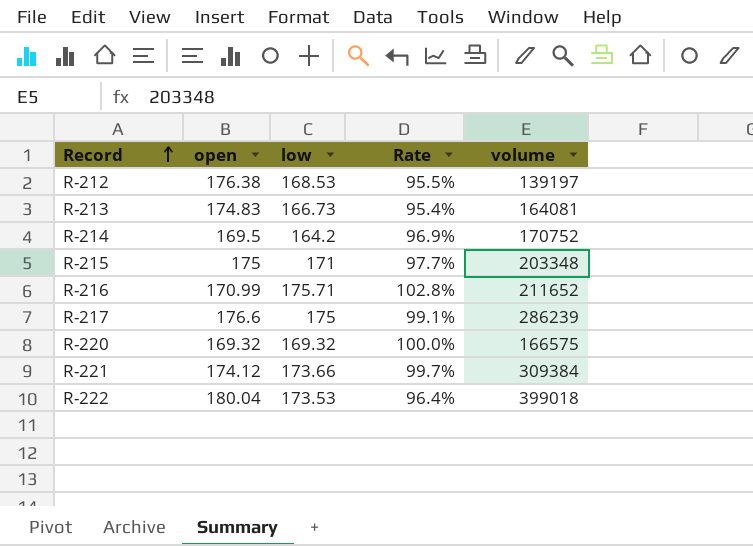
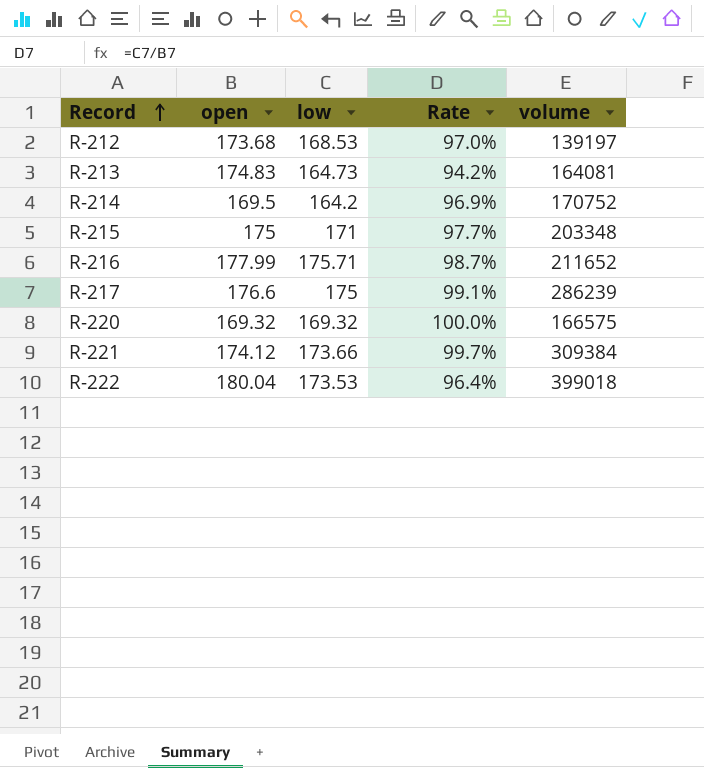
R-212 | open: 176.38 -> 173.68
R-212 | Rate: 95.5% -> 97.0%
R-213 | low: 166.73 -> 164.73
R-213 | Rate: 95.4% -> 94.2%
R-216 | open: 170.99 -> 177.99
R-216 | Rate: 102.8% -> 98.7%

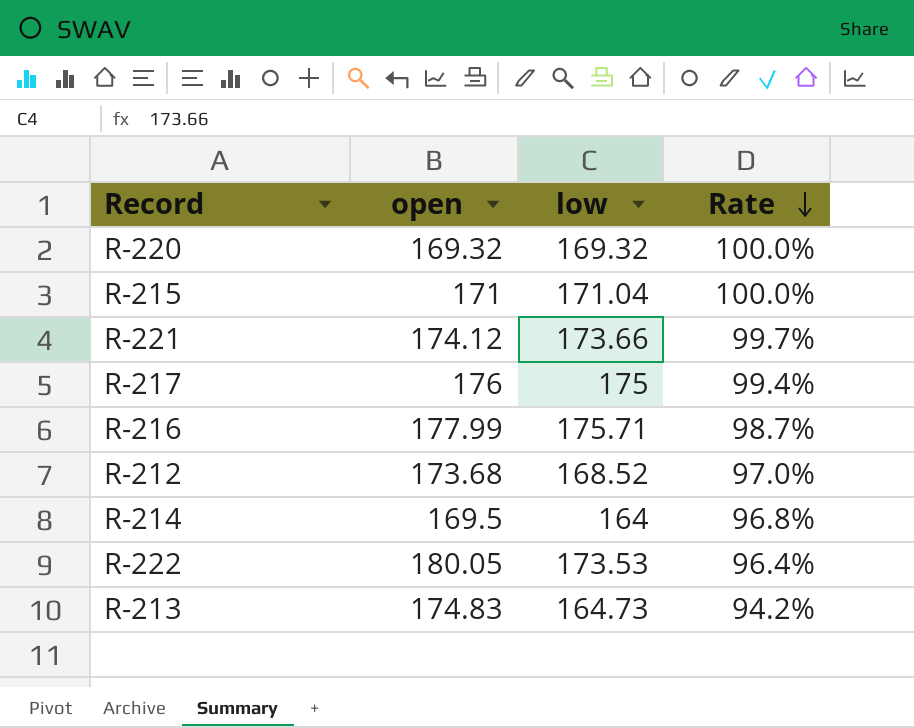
row order: Record ascending -> Rate descending
column volume | position: 5 -> none
R-215 | open: 175 -> 171
R-215 | low: 171 -> 171.04
R-215 | Rate: 97.7% -> 100.0%
R-217 | open: 176.6 -> 176
R-217 | Rate: 99.1% -> 99.4%
R-212 | low: 168.53 -> 168.52
R-214 | low: 164.2 -> 164
R-214 | Rate: 96.9% -> 96.8%
R-222 | open: 180.04 -> 180.05

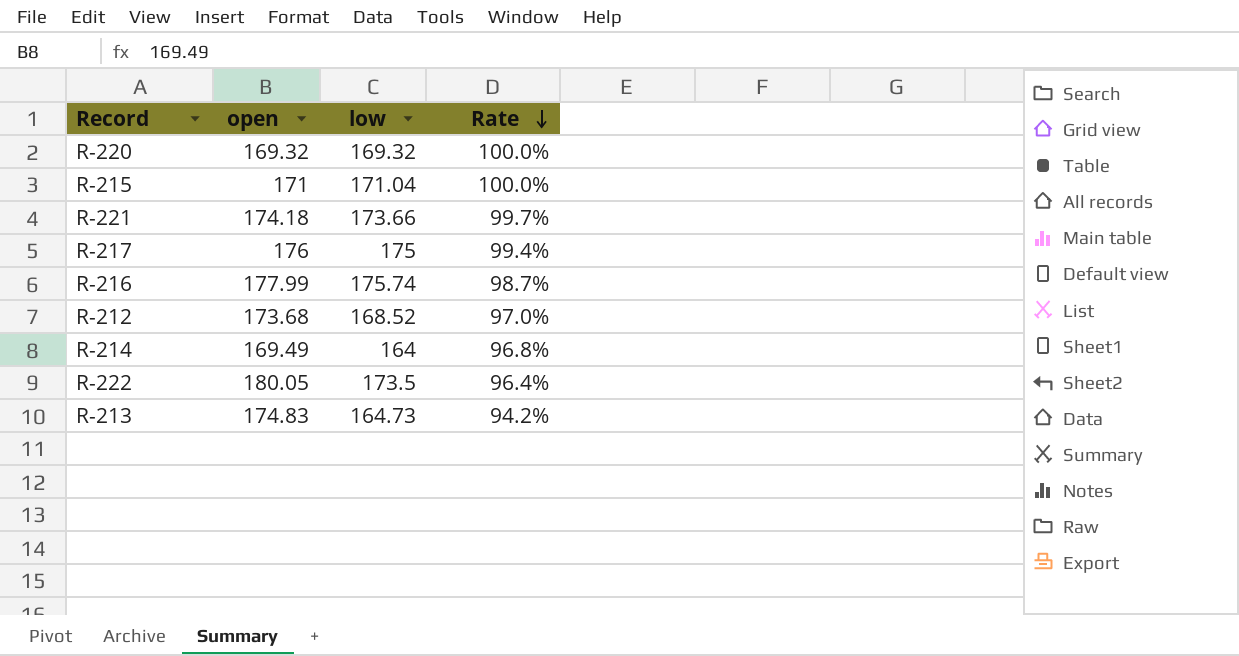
R-221 | open: 174.12 -> 174.18
R-216 | low: 175.71 -> 175.74
R-214 | open: 169.5 -> 169.49
R-222 | low: 173.53 -> 173.5

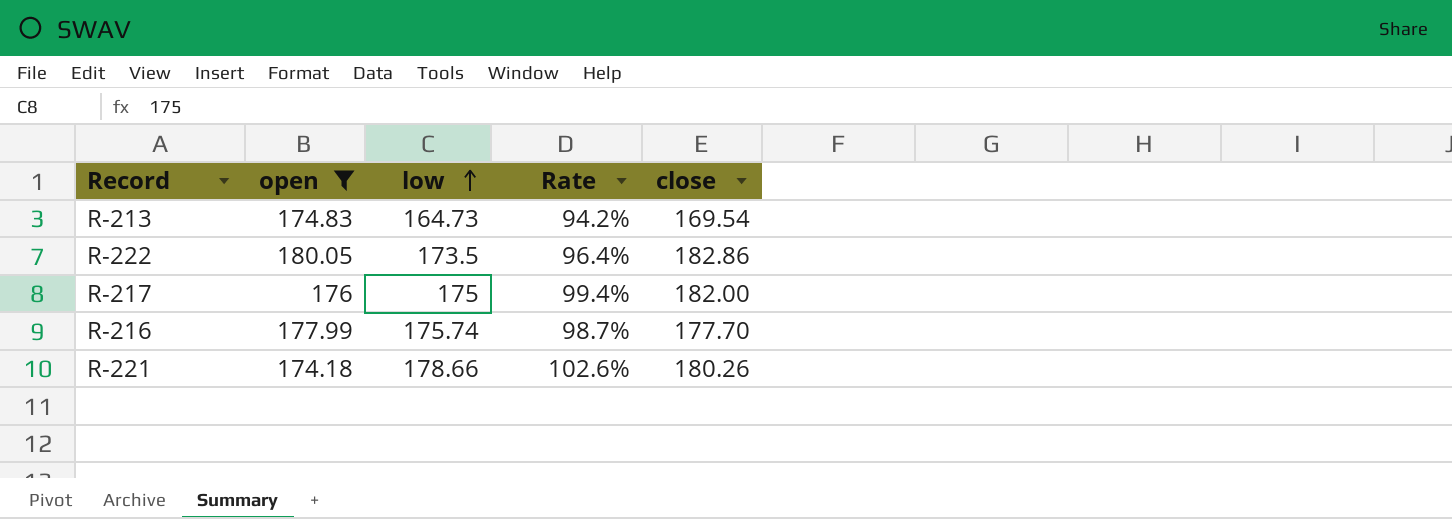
filter: none -> open >= 174.18
row order: Rate descending -> low ascending
column close | position: none -> 5
R-221 | low: 173.66 -> 178.66
R-221 | Rate: 99.7% -> 102.6%

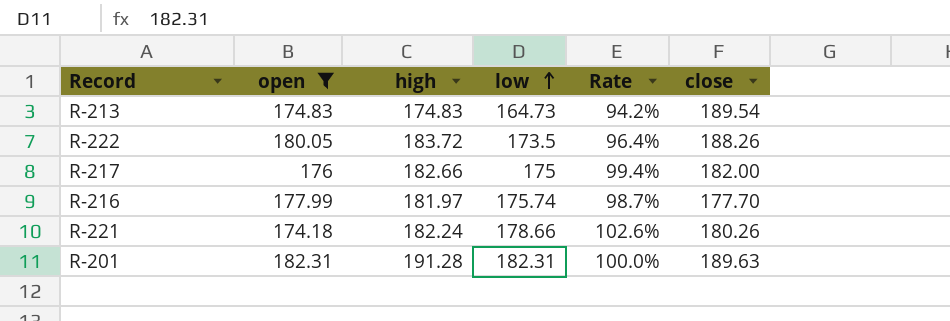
column high | position: none -> 3
R-213 | close: 169.54 -> 189.54
R-222 | close: 182.86 -> 188.26
row R-201: none -> 182.31 | 191.28 | 182.31 | 100.0% | 189.63

